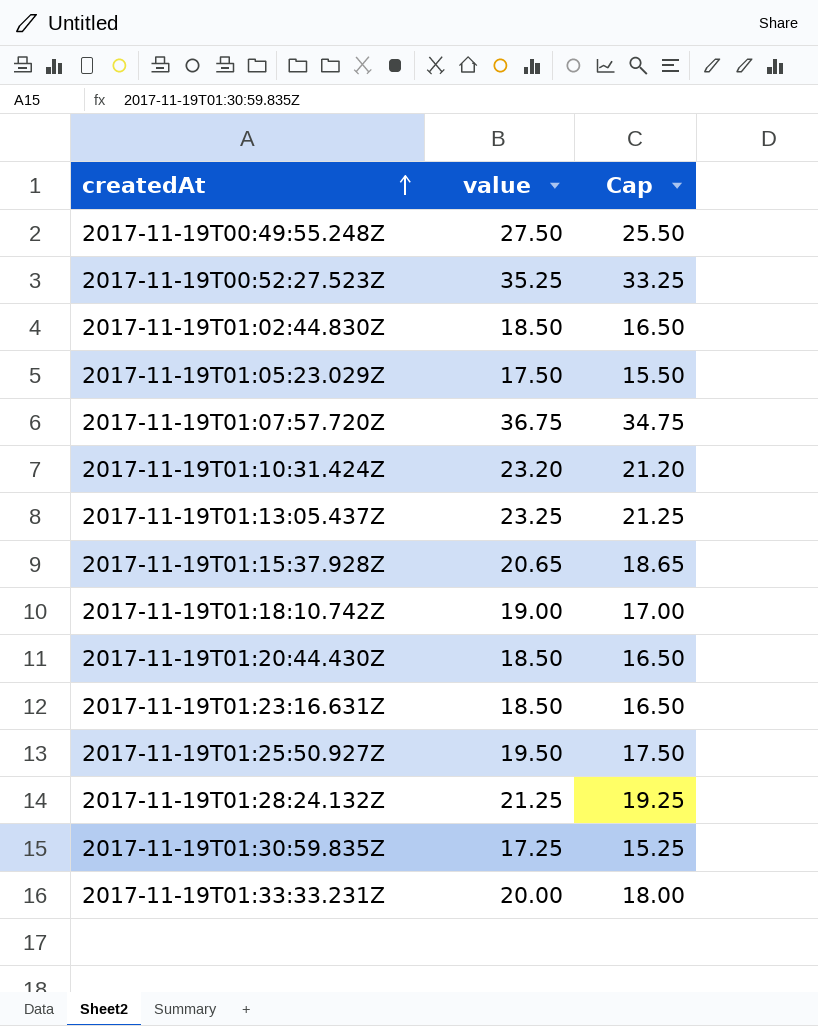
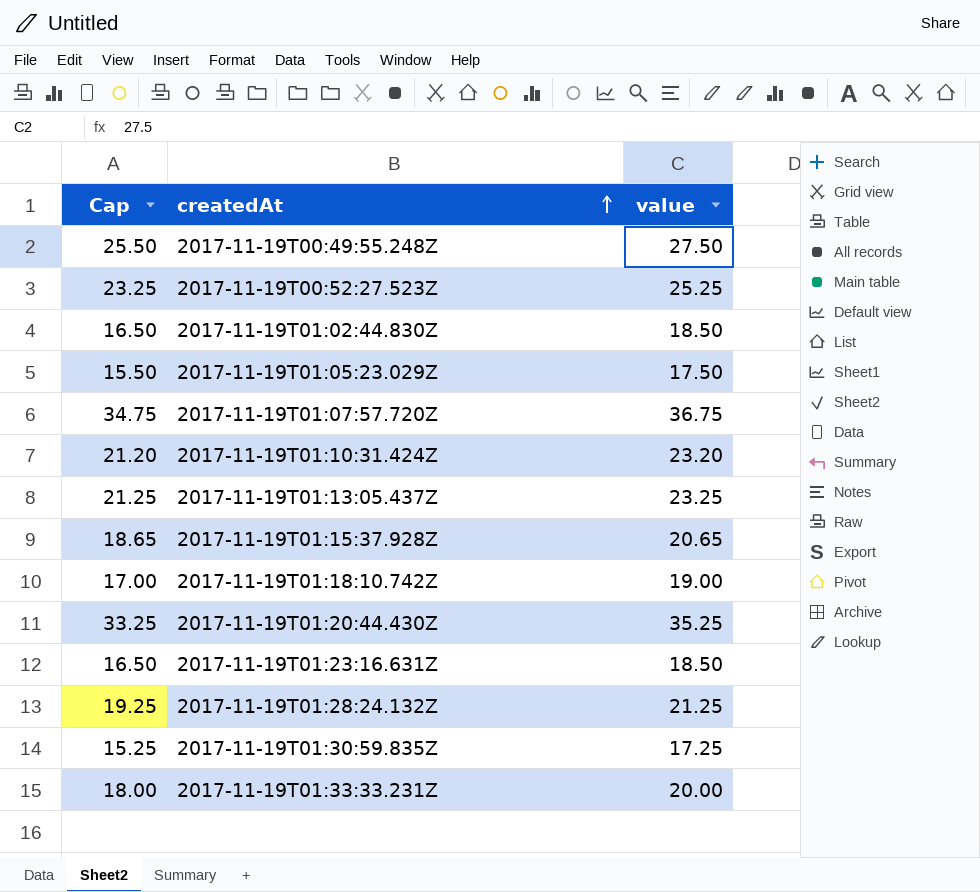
column Cap | position: 3 -> 1
row 2017-11-19T01:25:50.927Z: 19.50 | 17.50 -> none
2017-11-19T00:52:27.523Z | Cap: 33.25 -> 23.25
2017-11-19T00:52:27.523Z | value: 35.25 -> 25.25
2017-11-19T01:20:44.430Z | Cap: 16.50 -> 33.25
2017-11-19T01:20:44.430Z | value: 18.50 -> 35.25

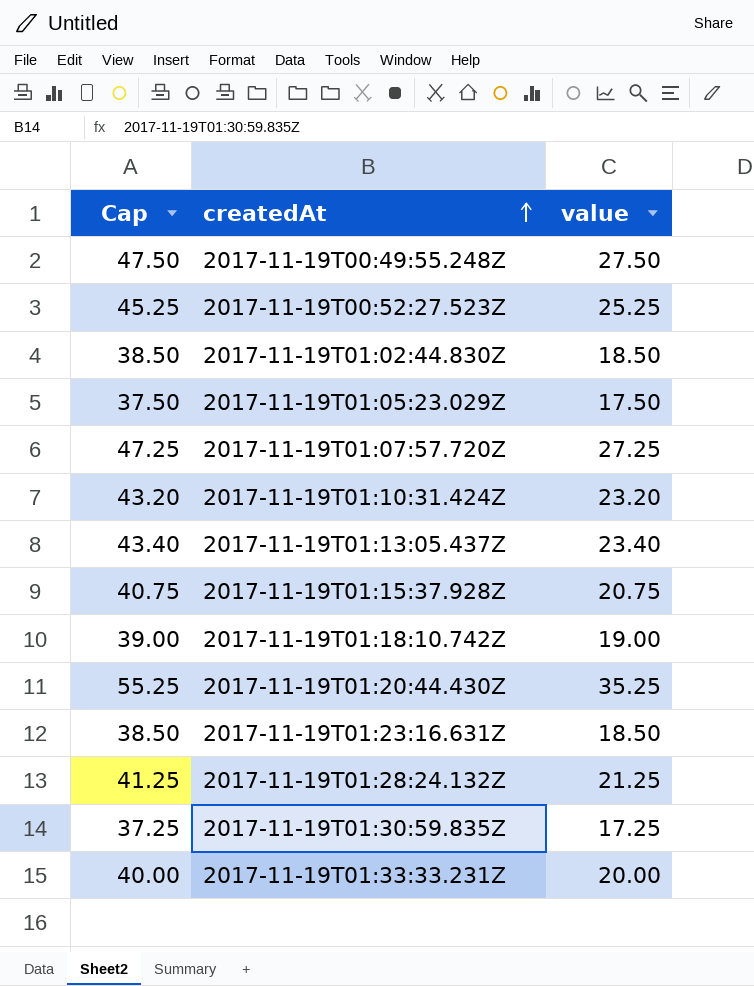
column Cap | formula: [value] - 2 -> [value] + 20
2017-11-19T01:07:57.720Z | value: 36.75 -> 27.25
2017-11-19T01:13:05.437Z | value: 23.25 -> 23.40
2017-11-19T01:15:37.928Z | value: 20.65 -> 20.75

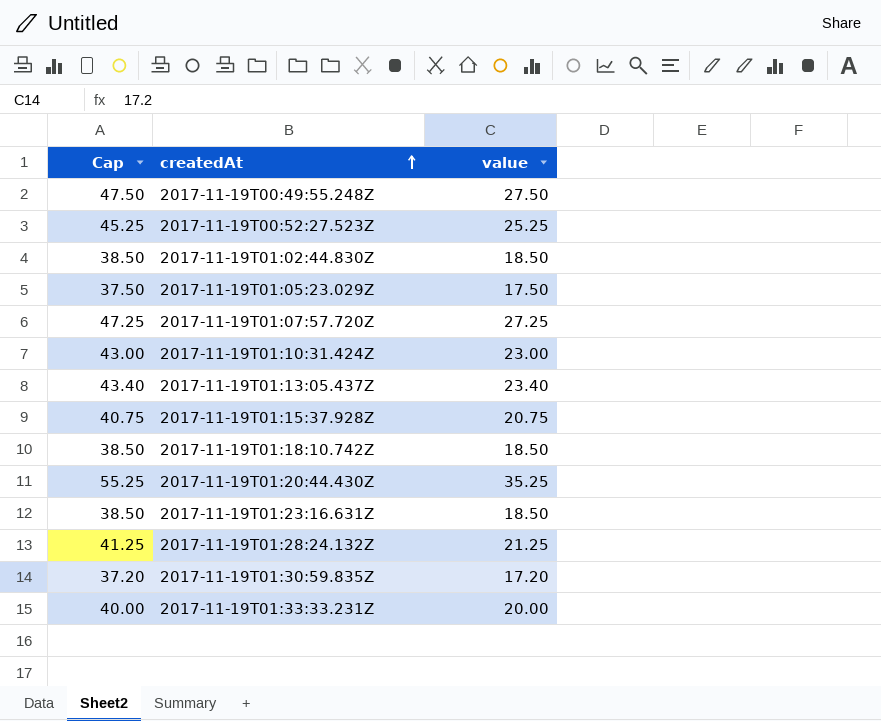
2017-11-19T01:10:31.424Z | Cap: 43.20 -> 43.00
2017-11-19T01:10:31.424Z | value: 23.20 -> 23.00
2017-11-19T01:18:10.742Z | Cap: 39.00 -> 38.50
2017-11-19T01:18:10.742Z | value: 19.00 -> 18.50
2017-11-19T01:30:59.835Z | Cap: 37.25 -> 37.20
2017-11-19T01:30:59.835Z | value: 17.25 -> 17.20

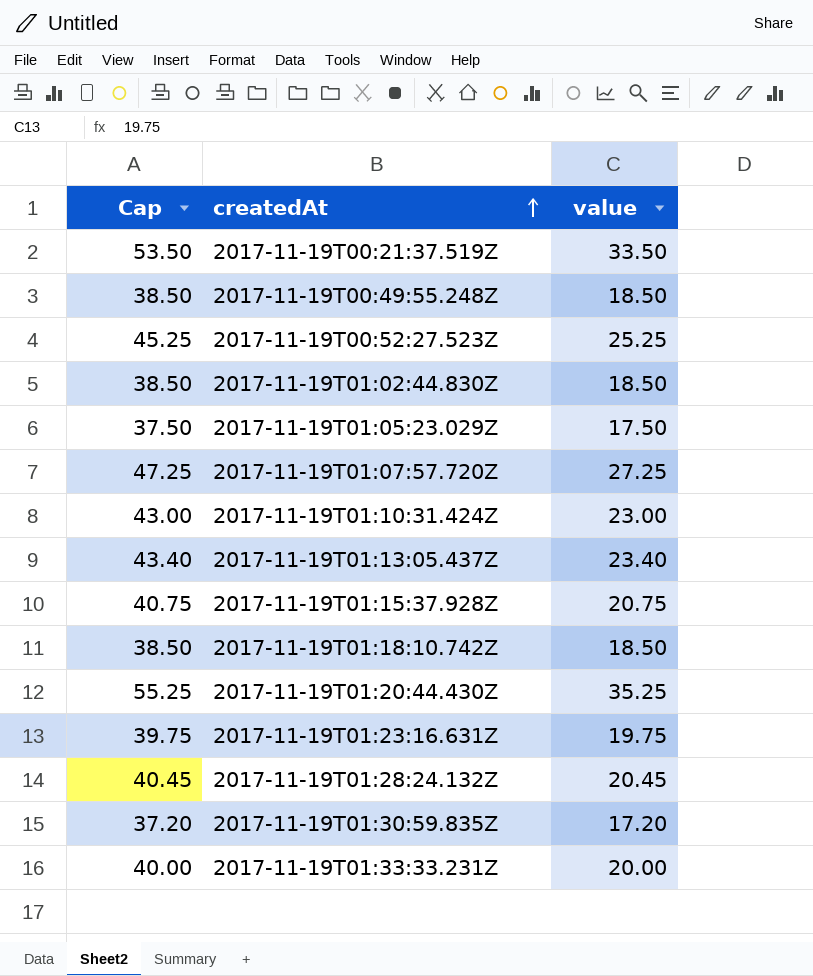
row 2017-11-19T00:21:37.519Z: none -> 53.50 | 33.50
2017-11-19T00:49:55.248Z | Cap: 47.50 -> 38.50
2017-11-19T00:49:55.248Z | value: 27.50 -> 18.50
2017-11-19T01:23:16.631Z | Cap: 38.50 -> 39.75
2017-11-19T01:23:16.631Z | value: 18.50 -> 19.75
2017-11-19T01:28:24.132Z | Cap: 41.25 -> 40.45
2017-11-19T01:28:24.132Z | value: 21.25 -> 20.45

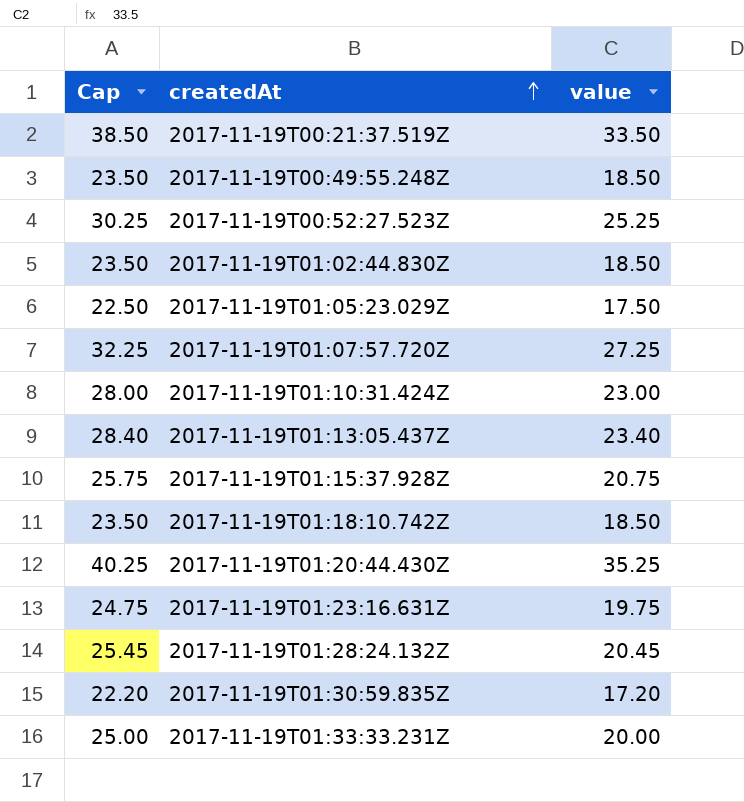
column Cap | formula: [value] + 20 -> [value] + 5

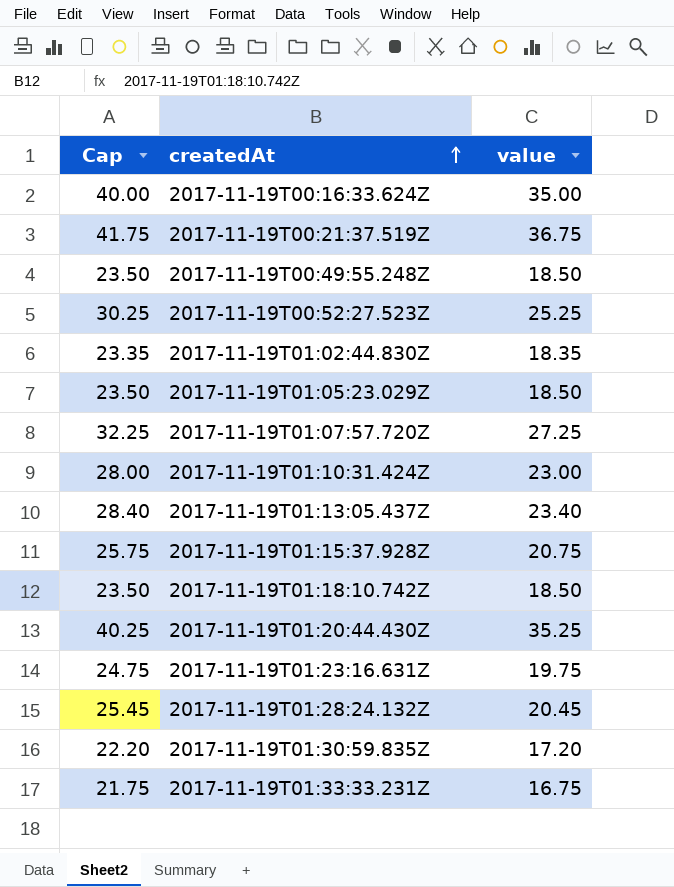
row 2017-11-19T00:16:33.624Z: none -> 40.00 | 35.00
2017-11-19T00:21:37.519Z | Cap: 38.50 -> 41.75
2017-11-19T00:21:37.519Z | value: 33.50 -> 36.75
2017-11-19T01:02:44.830Z | Cap: 23.50 -> 23.35
2017-11-19T01:02:44.830Z | value: 18.50 -> 18.35
2017-11-19T01:05:23.029Z | Cap: 22.50 -> 23.50
2017-11-19T01:05:23.029Z | value: 17.50 -> 18.50
2017-11-19T01:33:33.231Z | Cap: 25.00 -> 21.75
2017-11-19T01:33:33.231Z | value: 20.00 -> 16.75

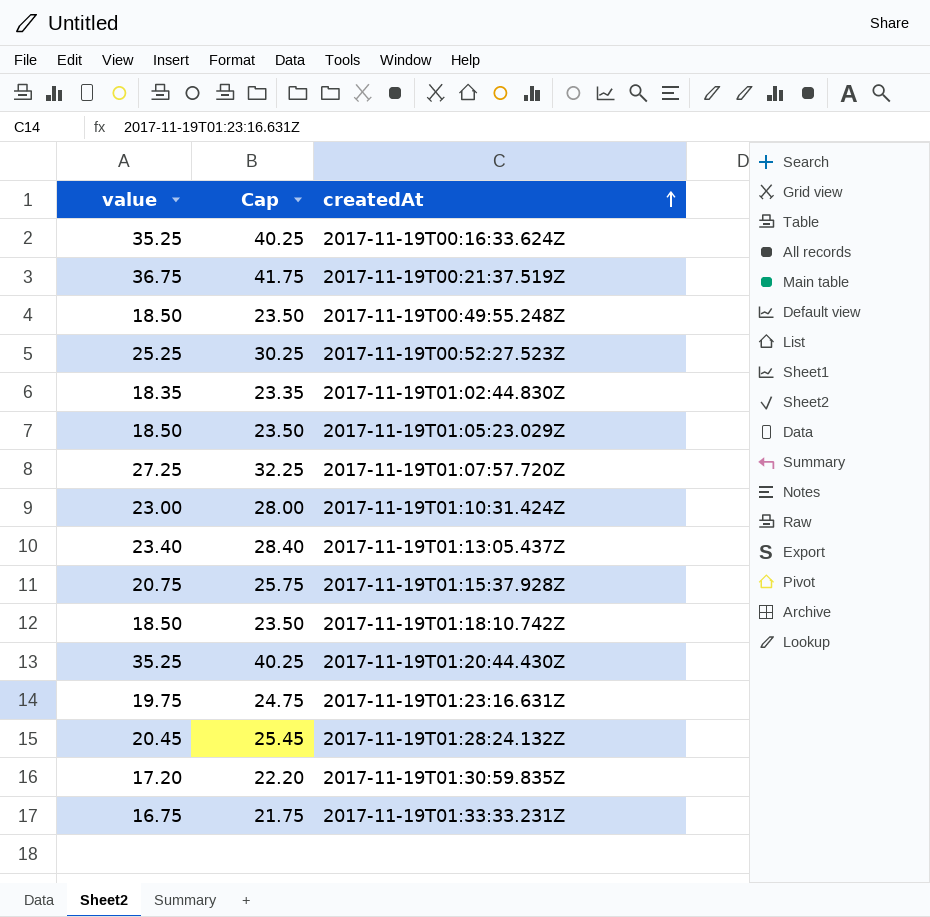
column value | position: 3 -> 1
2017-11-19T00:16:33.624Z | value: 35.00 -> 35.25
2017-11-19T00:16:33.624Z | Cap: 40.00 -> 40.25

